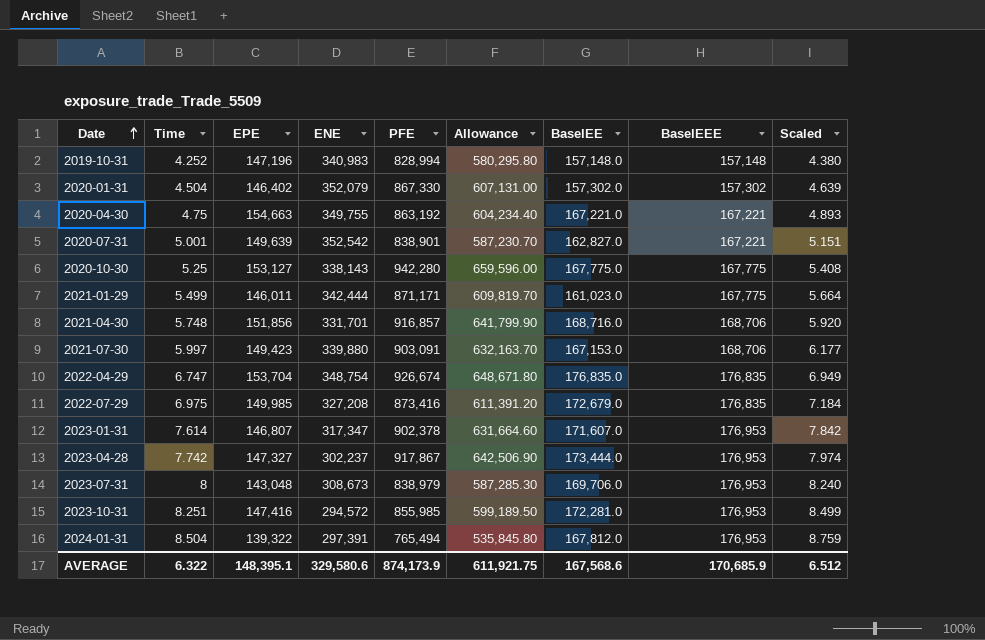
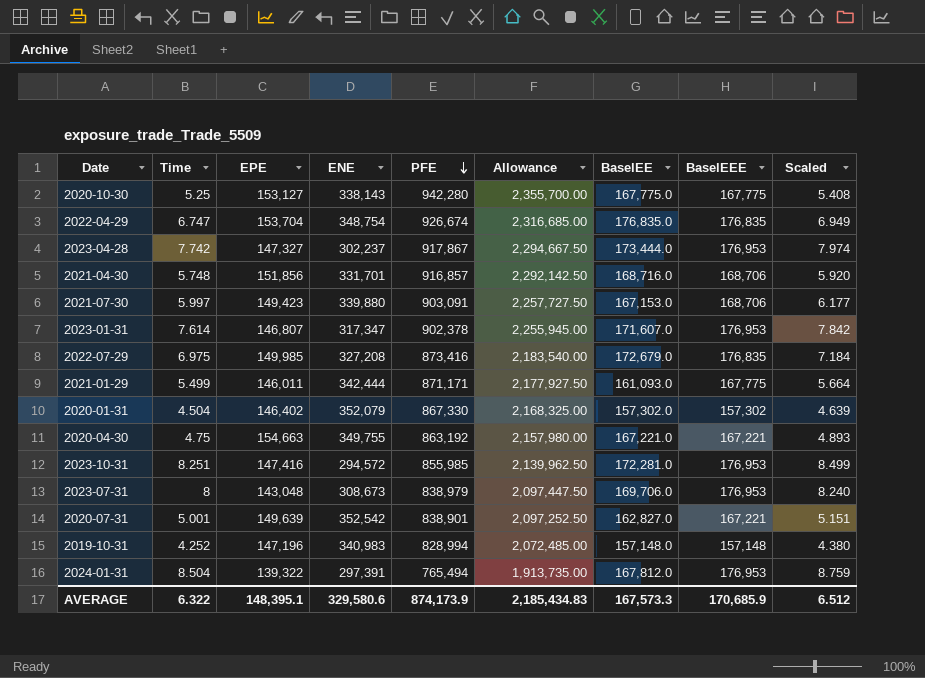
row order: Date ascending -> PFE descending
column Allowance | formula: [PFE] * 0.7 -> [PFE] * 2.5
2021-01-29 | BaselEE: 161,023.0 -> 161,093.0
AVERAGE | Allowance: 611,921.75 -> 2,185,434.83
AVERAGE | BaselEE: 167,568.6 -> 167,573.3

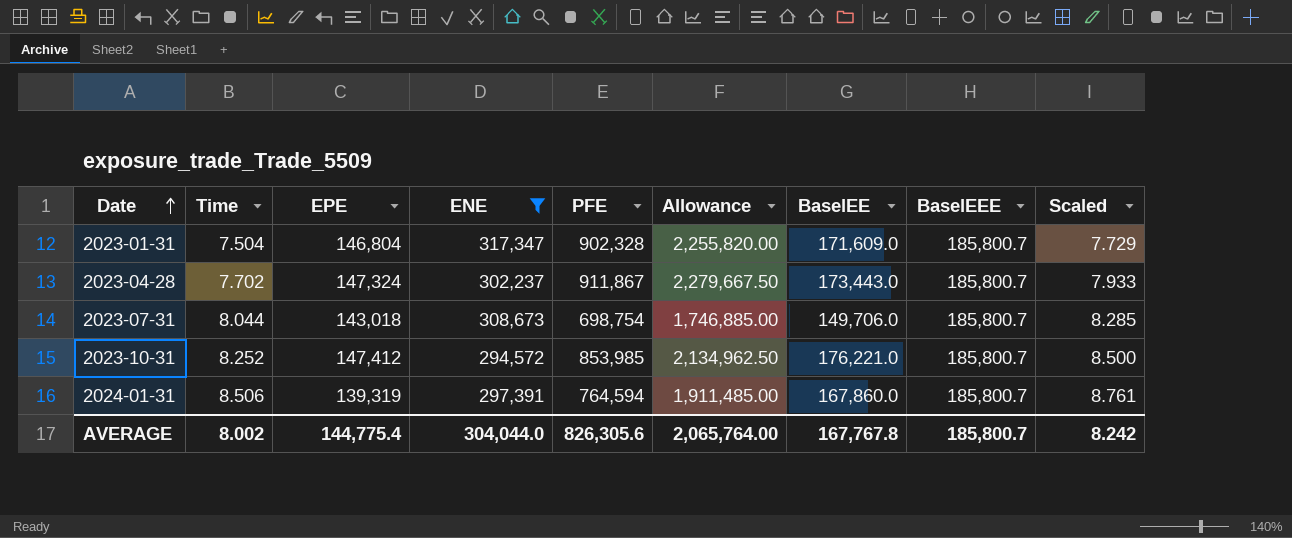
filter: none -> ENE <= 317,347
row order: PFE descending -> Date ascending
2023-01-31 | Time: 7.614 -> 7.504
2023-01-31 | EPE: 146,807 -> 146,804
2023-01-31 | PFE: 902,378 -> 902,328
2023-01-31 | Allowance: 2,255,945.00 -> 2,255,820.00
2023-01-31 | BaselEE: 171,607.0 -> 171,609.0
2023-01-31 | BaselEEE: 176,953 -> 185,800.7
2023-01-31 | Scaled: 7.842 -> 7.729
2023-04-28 | Time: 7.742 -> 7.702
2023-04-28 | EPE: 147,327 -> 147,324
2023-04-28 | PFE: 917,867 -> 911,867
2023-04-28 | Allowance: 2,294,667.50 -> 2,279,667.50
2023-04-28 | BaselEE: 173,444.0 -> 173,443.0
2023-04-28 | BaselEEE: 176,953 -> 185,800.7
2023-04-28 | Scaled: 7.974 -> 7.933
2023-07-31 | Time: 8 -> 8.044
2023-07-31 | EPE: 143,048 -> 143,018
2023-07-31 | PFE: 838,979 -> 698,754
2023-07-31 | Allowance: 2,097,447.50 -> 1,746,885.00
2023-07-31 | BaselEE: 169,706.0 -> 149,706.0
2023-07-31 | BaselEEE: 176,953 -> 185,800.7
2023-07-31 | Scaled: 8.240 -> 8.285
2023-10-31 | Time: 8.251 -> 8.252
2023-10-31 | EPE: 147,416 -> 147,412
2023-10-31 | PFE: 855,985 -> 853,985
2023-10-31 | Allowance: 2,139,962.50 -> 2,134,962.50
2023-10-31 | BaselEE: 172,281.0 -> 176,221.0
2023-10-31 | BaselEEE: 176,953 -> 185,800.7
2023-10-31 | Scaled: 8.499 -> 8.500
2024-01-31 | Time: 8.504 -> 8.506
2024-01-31 | EPE: 139,322 -> 139,319
2024-01-31 | PFE: 765,494 -> 764,594
2024-01-31 | Allowance: 1,913,735.00 -> 1,911,485.00
2024-01-31 | BaselEE: 167,812.0 -> 167,860.0
2024-01-31 | BaselEEE: 176,953 -> 185,800.7
2024-01-31 | Scaled: 8.759 -> 8.761
AVERAGE | Time: 6.322 -> 8.002
AVERAGE | EPE: 148,395.1 -> 144,775.4
AVERAGE | ENE: 329,580.6 -> 304,044.0
AVERAGE | PFE: 874,173.9 -> 826,305.6
AVERAGE | Allowance: 2,185,434.83 -> 2,065,764.00
AVERAGE | BaselEE: 167,573.3 -> 167,767.8
AVERAGE | BaselEEE: 170,685.9 -> 185,800.7
AVERAGE | Scaled: 6.512 -> 8.242

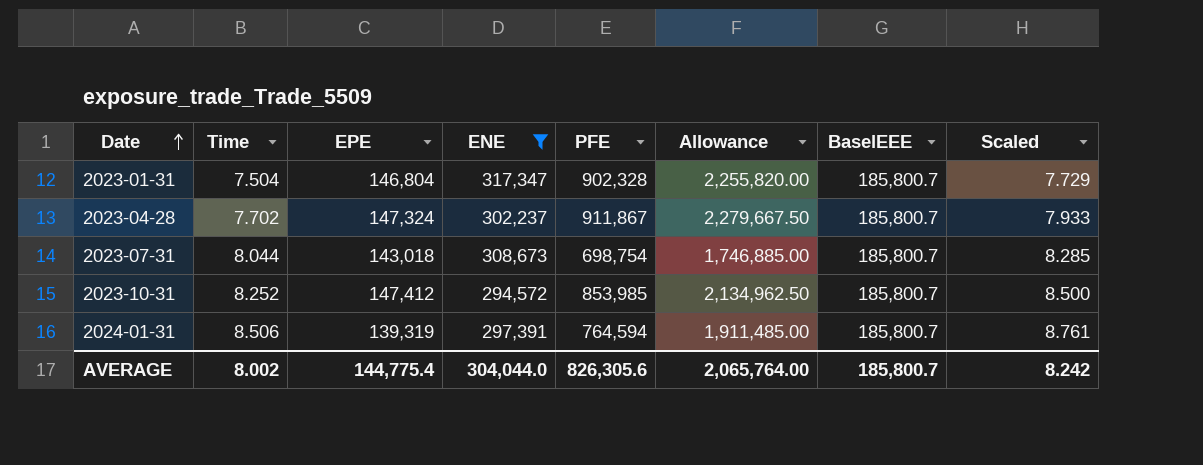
column BaselEE | position: 7 -> none

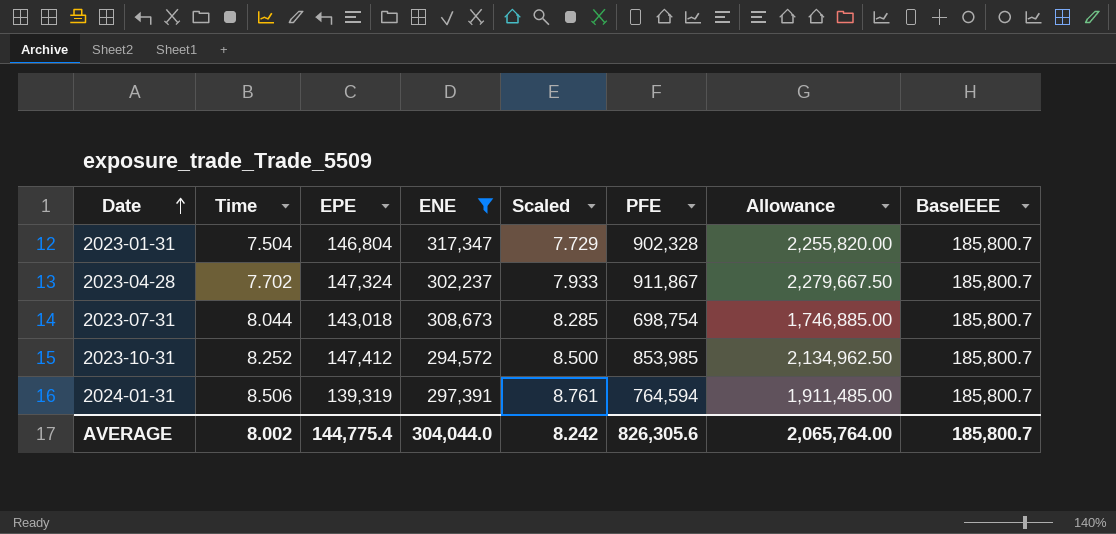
column Scaled | position: 8 -> 5

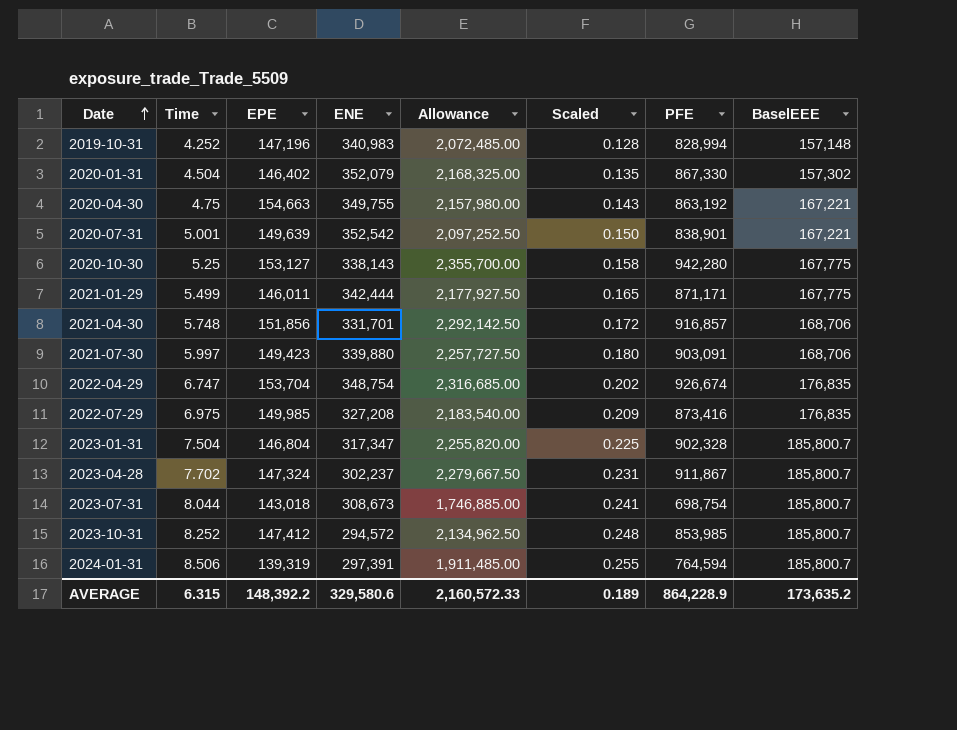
filter: ENE <= 317,347 -> none
column Allowance | position: 7 -> 5
column Scaled | formula: [Time] * 1.03 -> [Time] * 0.03
AVERAGE | Time: 8.002 -> 6.315
AVERAGE | EPE: 144,775.4 -> 148,392.2
AVERAGE | ENE: 304,044.0 -> 329,580.6
AVERAGE | Allowance: 2,065,764.00 -> 2,160,572.33
AVERAGE | Scaled: 8.242 -> 0.189
AVERAGE | PFE: 826,305.6 -> 864,228.9
AVERAGE | BaselEEE: 185,800.7 -> 173,635.2

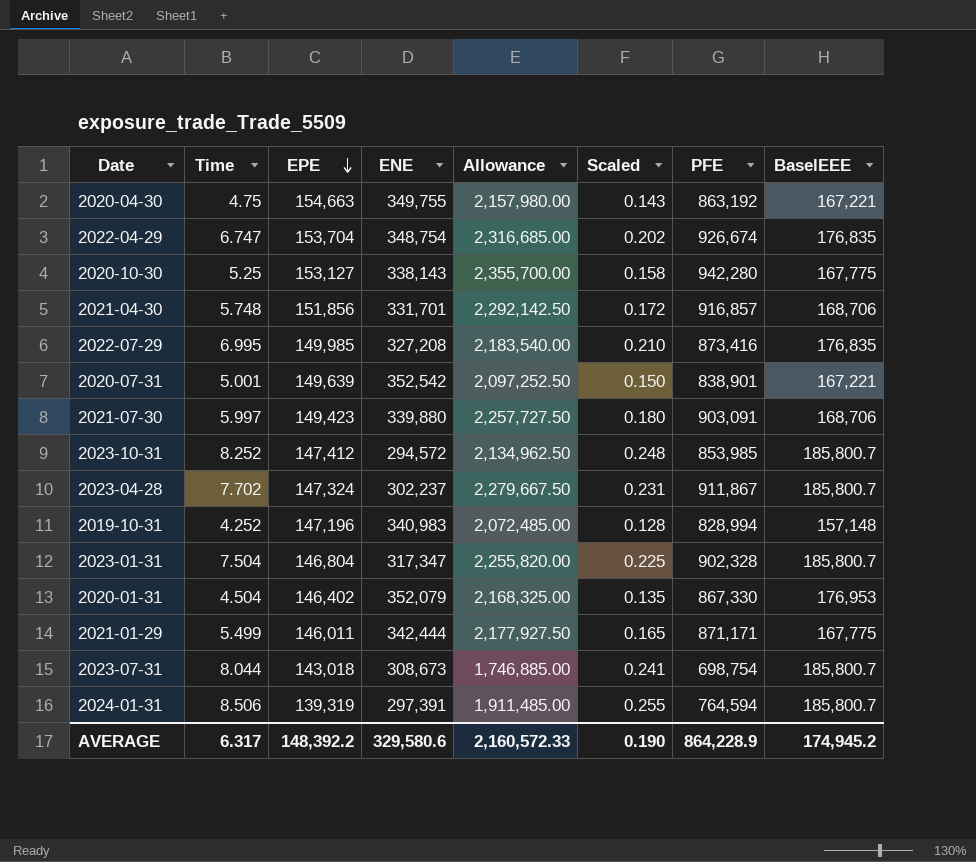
row order: Date ascending -> EPE descending
2022-07-29 | Time: 6.975 -> 6.995
2022-07-29 | Scaled: 0.209 -> 0.210
2020-01-31 | BaselEEE: 157,302 -> 176,953
AVERAGE | Time: 6.315 -> 6.317
AVERAGE | Scaled: 0.189 -> 0.190
AVERAGE | BaselEEE: 173,635.2 -> 174,945.2

